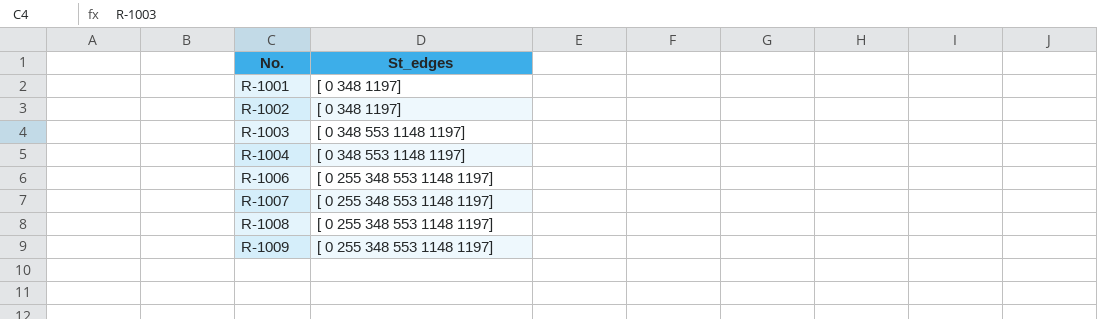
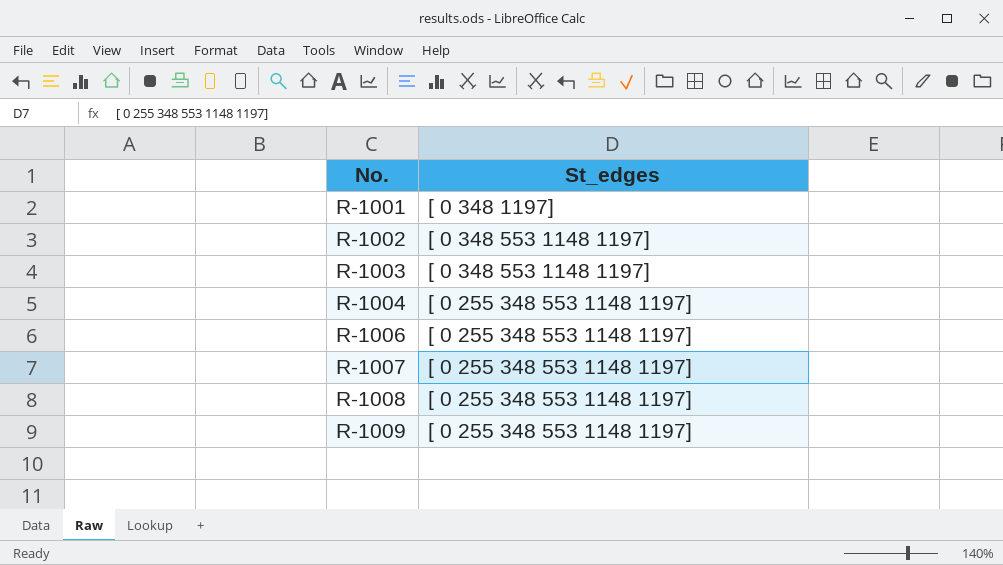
R-1002 | St_edges: [ 0 348 1197] -> [ 0 348 553 1148 1197]
R-1004 | St_edges: [ 0 348 553 1148 1197] -> [ 0 255 348 553 1148 1197]

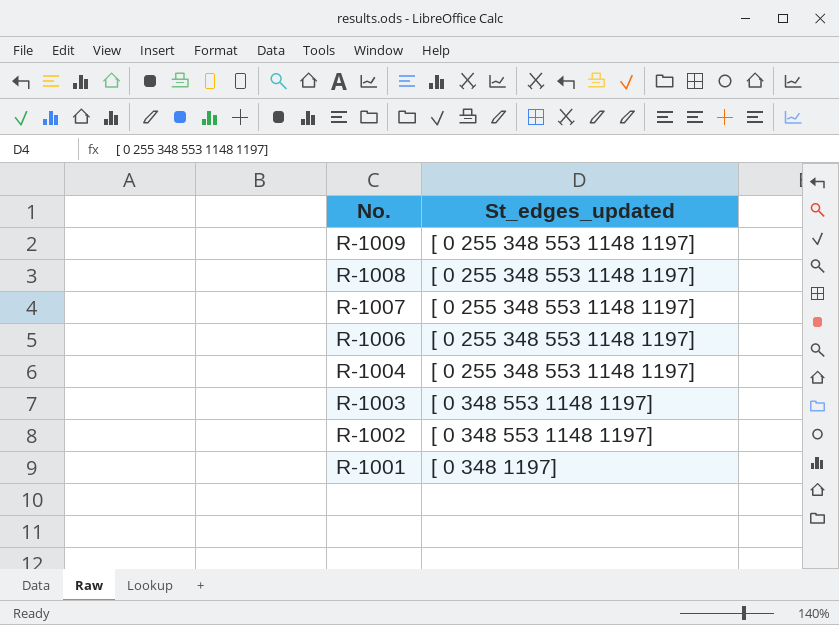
row order: No. ascending -> No. descending
column name: St_edges -> St_edges_updated

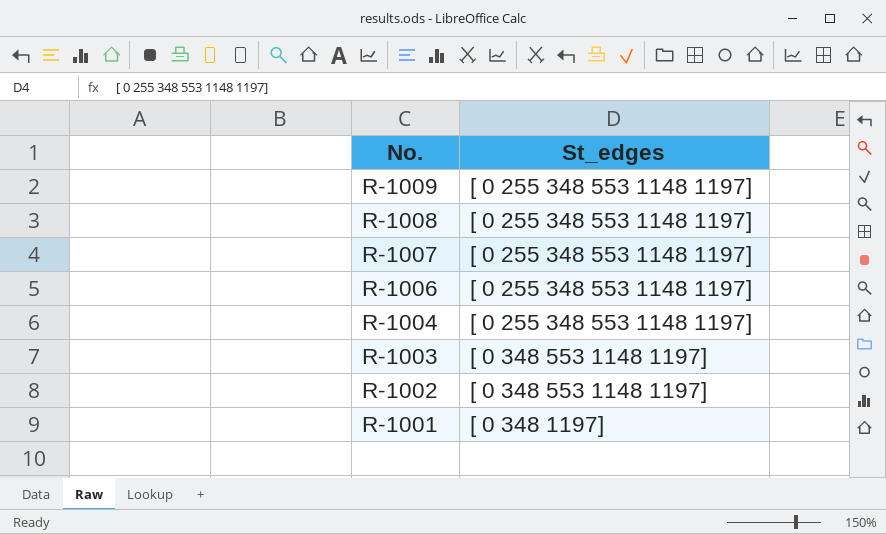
column name: St_edges_updated -> St_edges

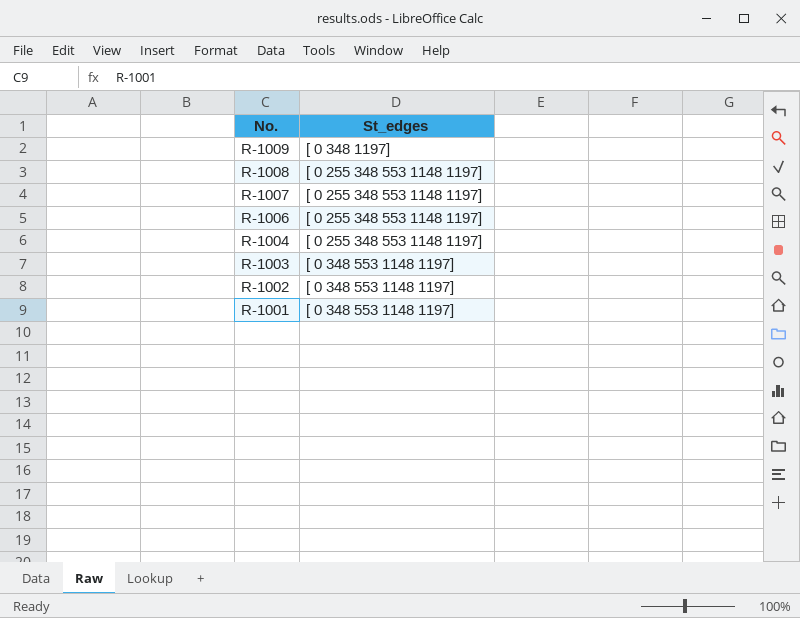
R-1009 | St_edges: [ 0 255 348 553 1148 1197] -> [ 0 348 1197]
R-1001 | St_edges: [ 0 348 1197] -> [ 0 348 553 1148 1197]

